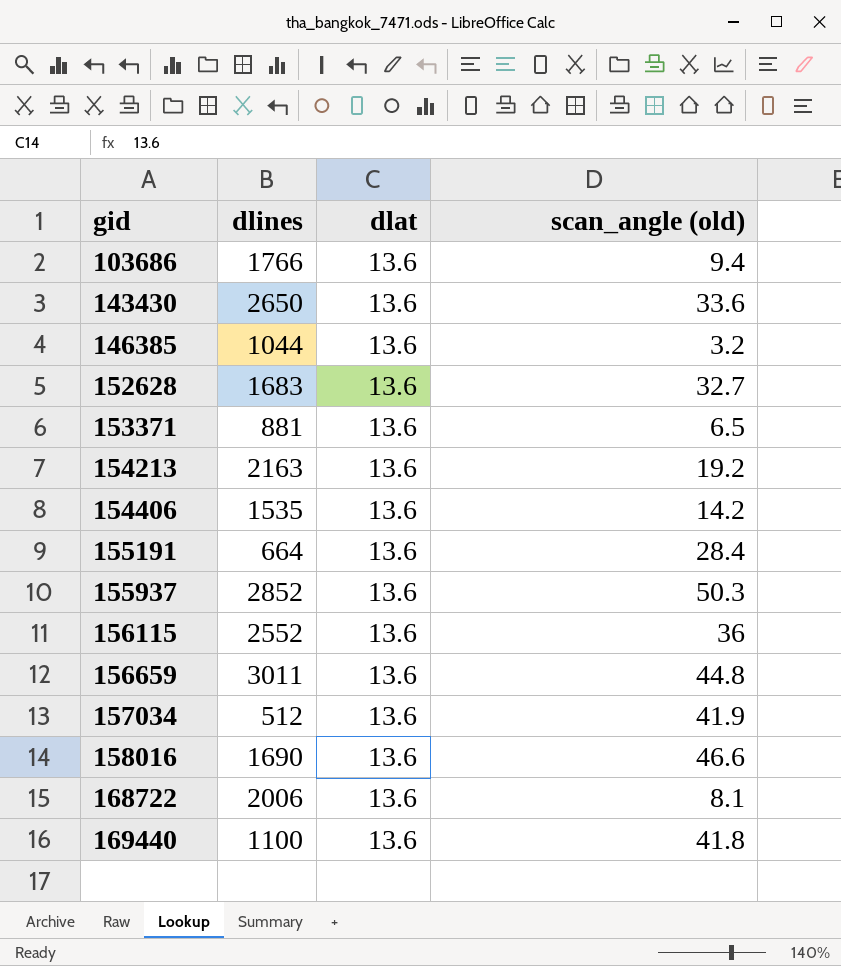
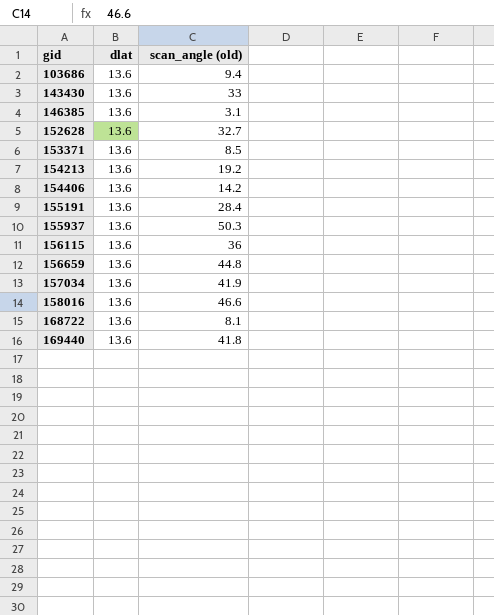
column dlines | position: 2 -> none
143430 | scan_angle (old): 33.6 -> 33
146385 | scan_angle (old): 3.2 -> 3.1
153371 | scan_angle (old): 6.5 -> 8.5

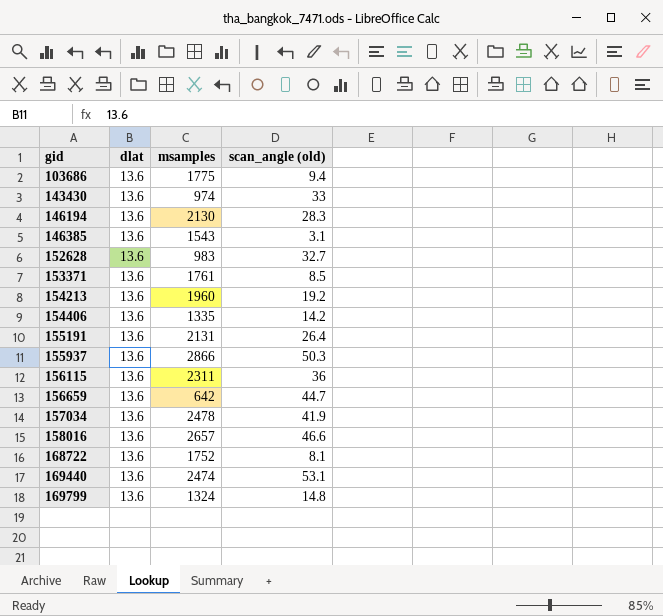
column msamples | position: none -> 3
row 146194: none -> 13.6 | 2130 | 28.3
155191 | scan_angle (old): 28.4 -> 26.4
156659 | scan_angle (old): 44.8 -> 44.7
169440 | scan_angle (old): 41.8 -> 53.1
row 169799: none -> 13.6 | 1324 | 14.8

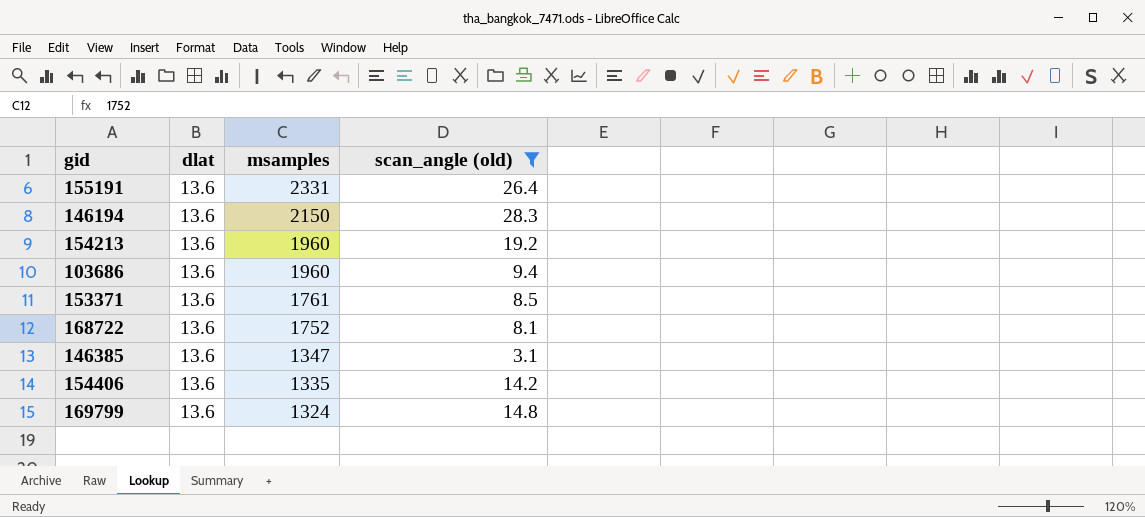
filter: none -> scan_angle (old) <= 28.3
row order: gid ascending -> msamples descending
155191 | msamples: 2131 -> 2331
146194 | msamples: 2130 -> 2150
103686 | msamples: 1775 -> 1960
146385 | msamples: 1543 -> 1347

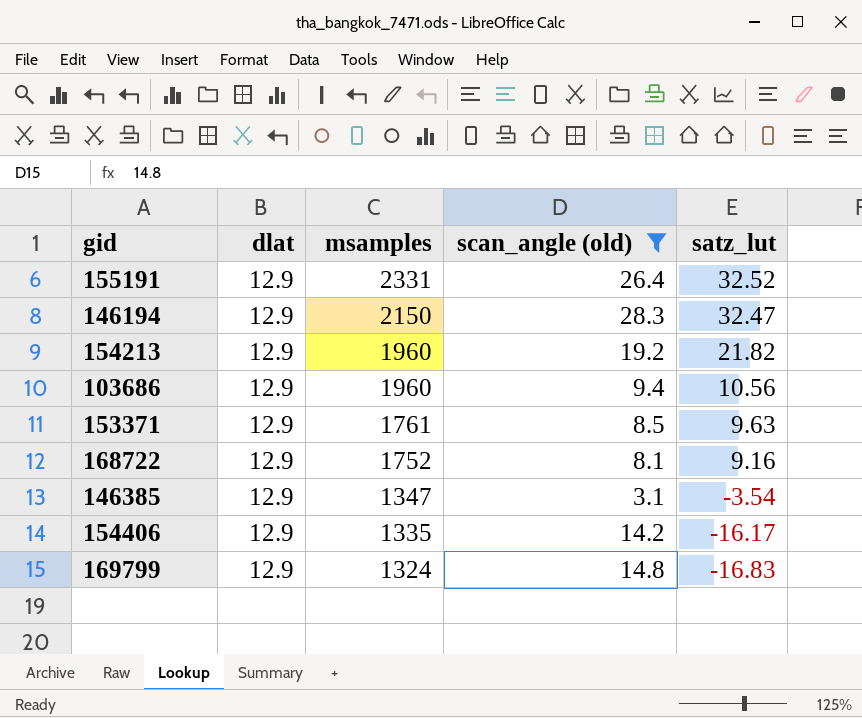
column satz_lut | position: none -> 5
155191 | dlat: 13.6 -> 12.9
146194 | dlat: 13.6 -> 12.9
154213 | dlat: 13.6 -> 12.9
103686 | dlat: 13.6 -> 12.9
153371 | dlat: 13.6 -> 12.9
168722 | dlat: 13.6 -> 12.9
146385 | dlat: 13.6 -> 12.9
154406 | dlat: 13.6 -> 12.9
169799 | dlat: 13.6 -> 12.9

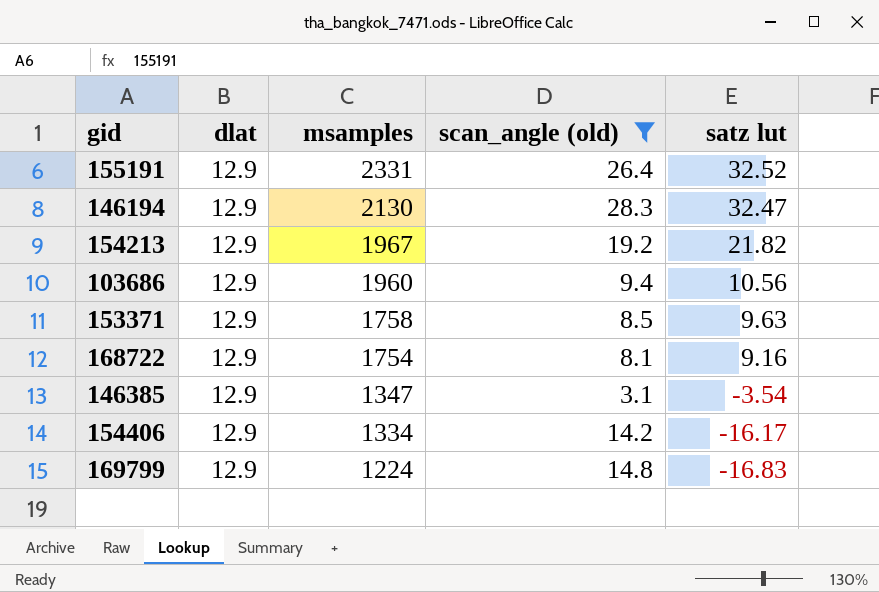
column name: satz_lut -> satz lut
146194 | msamples: 2150 -> 2130
154213 | msamples: 1960 -> 1967
153371 | msamples: 1761 -> 1758
168722 | msamples: 1752 -> 1754
154406 | msamples: 1335 -> 1334
169799 | msamples: 1324 -> 1224

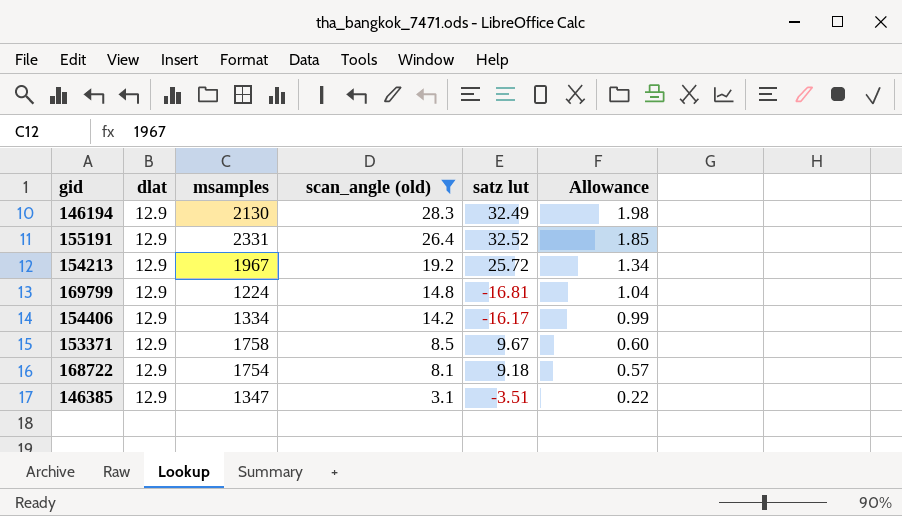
row order: msamples descending -> scan_angle (old) descending
column Allowance | formula: none -> [scan_angle (old)] * 0.07
row 103686: 12.9 | 1960 | 9.4 | 10.56 -> none
146194 | satz lut: 32.47 -> 32.49
154213 | satz lut: 21.82 -> 25.72
169799 | satz lut: -16.83 -> -16.81
153371 | satz lut: 9.63 -> 9.67
168722 | satz lut: 9.16 -> 9.18
146385 | satz lut: -3.54 -> -3.51

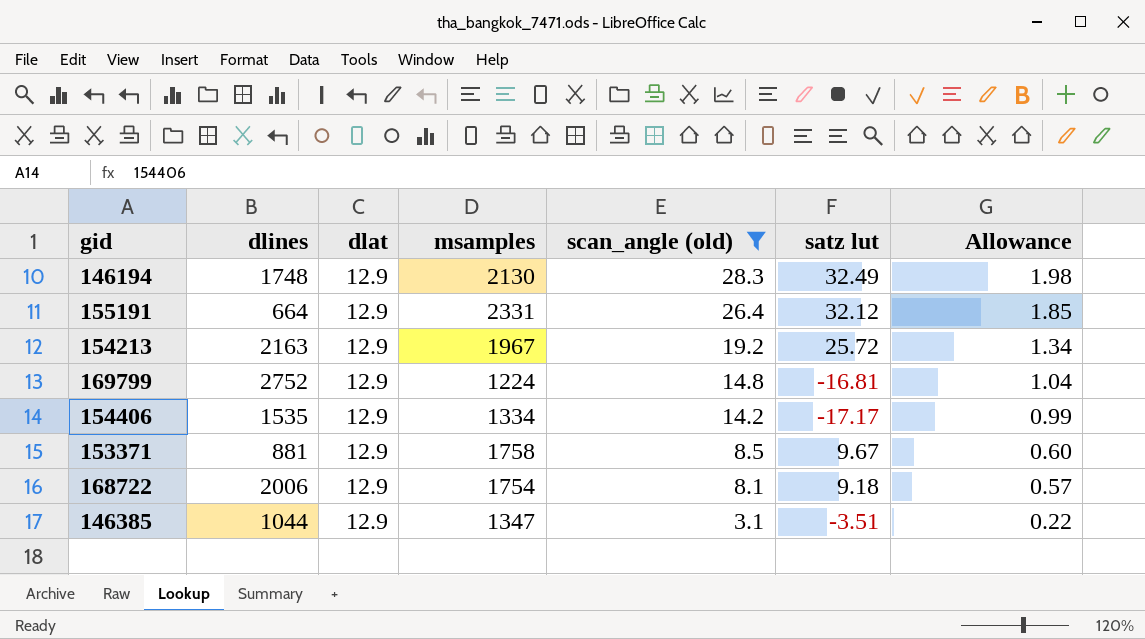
column dlines | position: none -> 2
155191 | satz lut: 32.52 -> 32.12
154406 | satz lut: -16.17 -> -17.17

